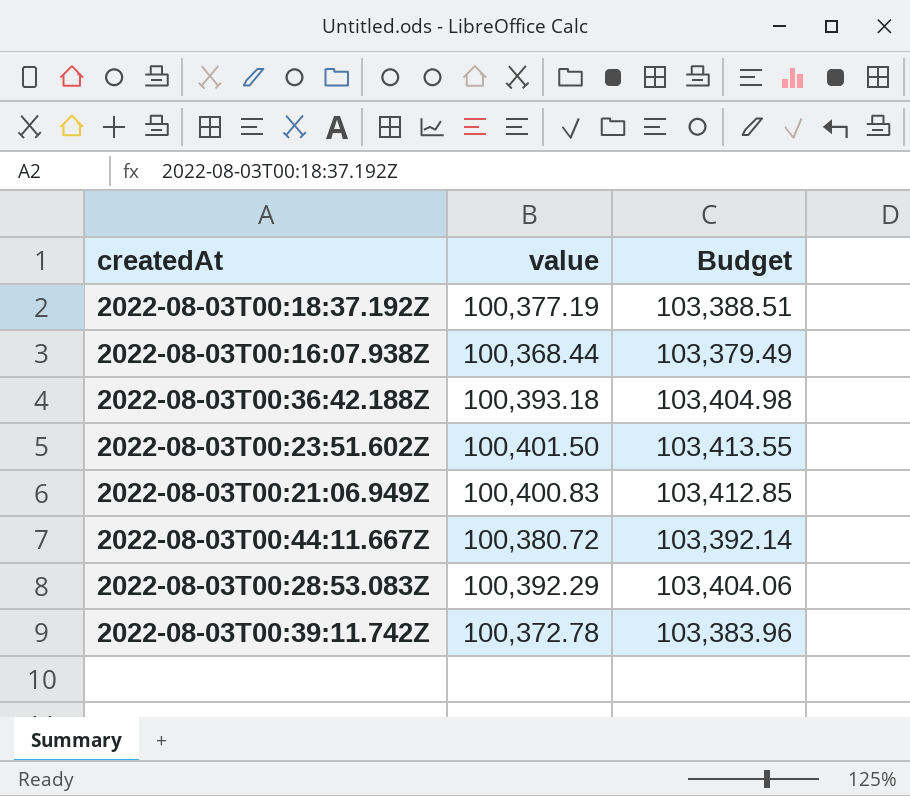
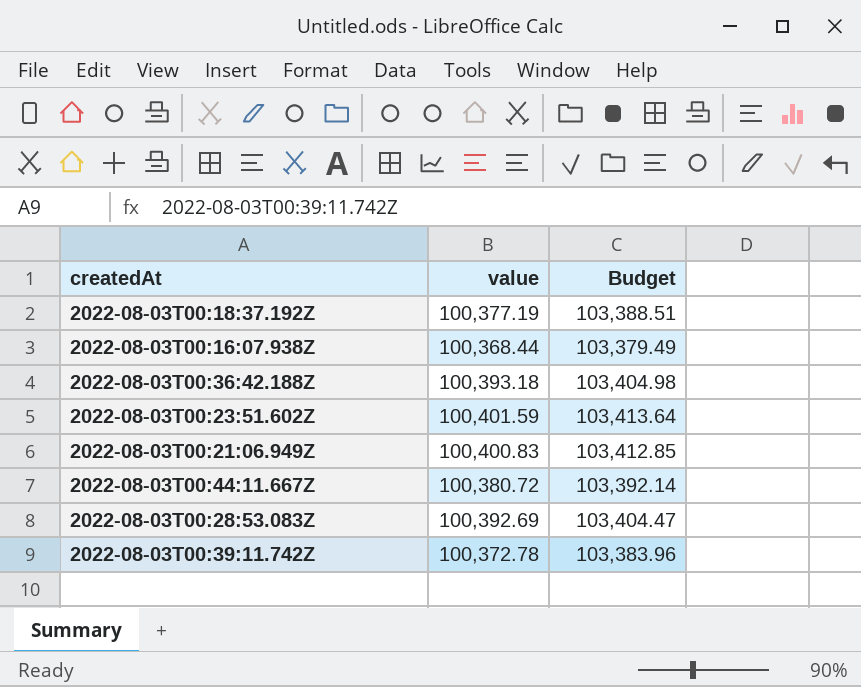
2022-08-03T00:23:51.602Z | value: 100,401.50 -> 100,401.59
2022-08-03T00:23:51.602Z | Budget: 103,413.55 -> 103,413.64
2022-08-03T00:28:53.083Z | value: 100,392.29 -> 100,392.69
2022-08-03T00:28:53.083Z | Budget: 103,404.06 -> 103,404.47

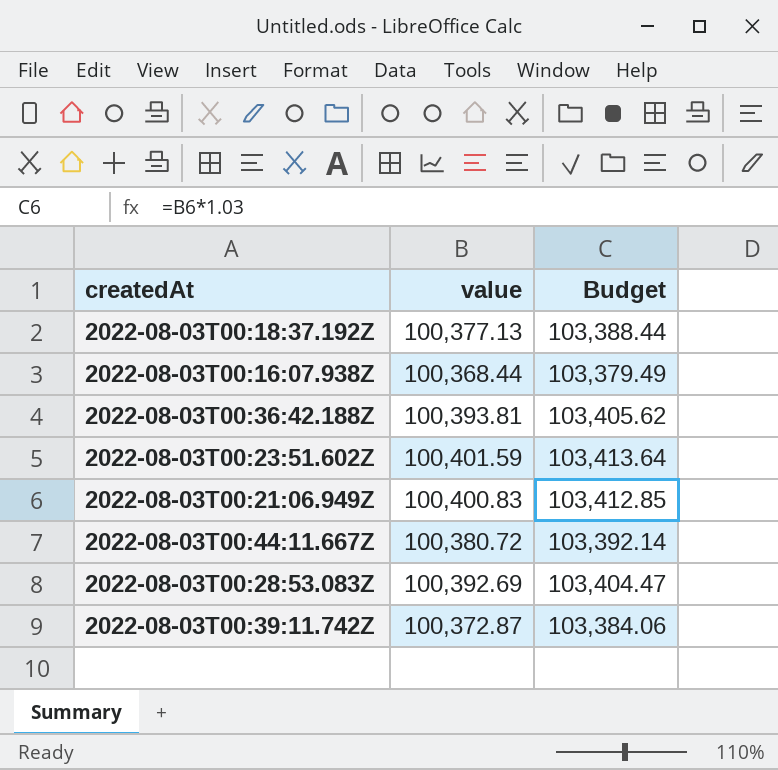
2022-08-03T00:18:37.192Z | value: 100,377.19 -> 100,377.13
2022-08-03T00:18:37.192Z | Budget: 103,388.51 -> 103,388.44
2022-08-03T00:36:42.188Z | value: 100,393.18 -> 100,393.81
2022-08-03T00:36:42.188Z | Budget: 103,404.98 -> 103,405.62
2022-08-03T00:39:11.742Z | value: 100,372.78 -> 100,372.87
2022-08-03T00:39:11.742Z | Budget: 103,383.96 -> 103,384.06

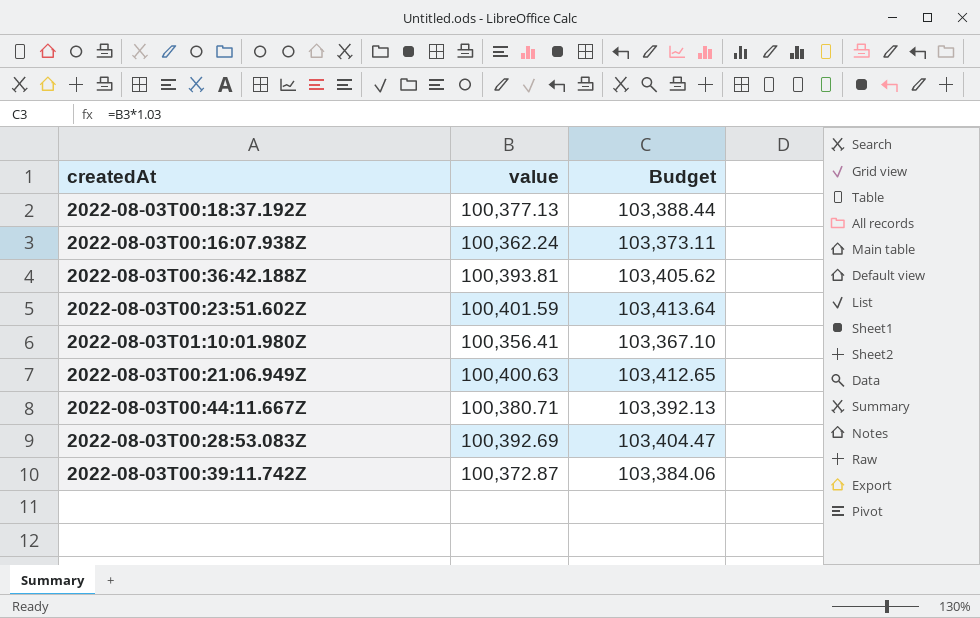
2022-08-03T00:16:07.938Z | value: 100,368.44 -> 100,362.24
2022-08-03T00:16:07.938Z | Budget: 103,379.49 -> 103,373.11
row 2022-08-03T01:10:01.980Z: none -> 100,356.41 | 103,367.10
2022-08-03T00:21:06.949Z | value: 100,400.83 -> 100,400.63
2022-08-03T00:21:06.949Z | Budget: 103,412.85 -> 103,412.65
2022-08-03T00:44:11.667Z | value: 100,380.72 -> 100,380.71
2022-08-03T00:44:11.667Z | Budget: 103,392.14 -> 103,392.13

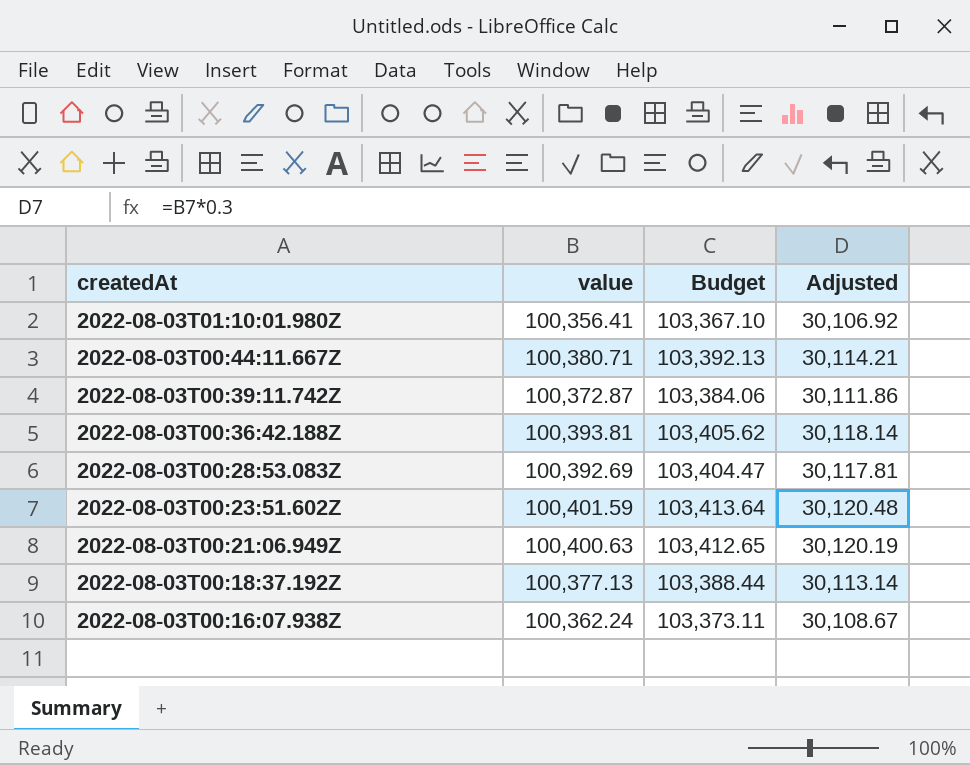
row order: none -> createdAt descending
column Adjusted | formula: none -> [value] * 0.3

